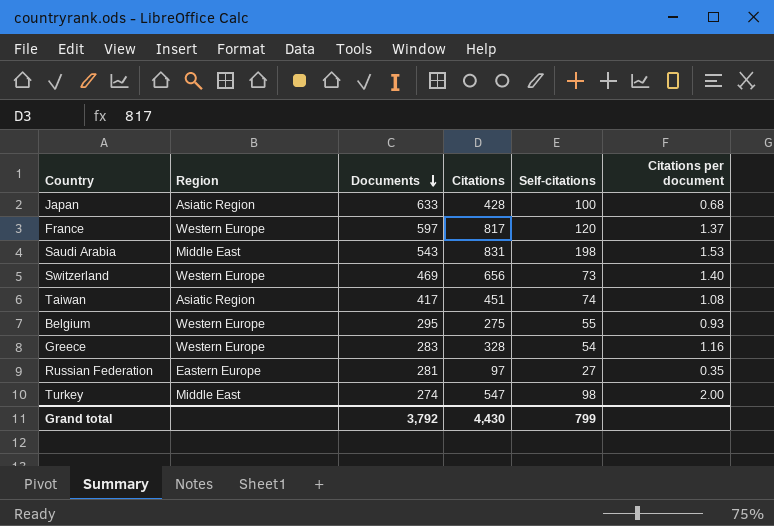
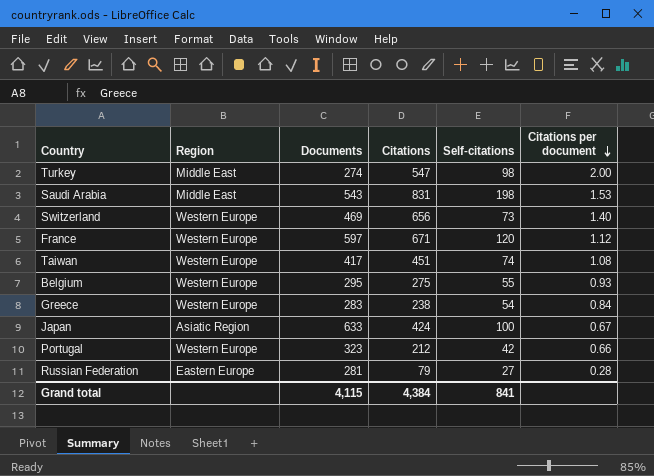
row order: Documents descending -> Citations per document descending
France | Citations: 817 -> 671
France | Citations per document: 1.37 -> 1.12
Taiwan | Region: Asiatic Region -> Western Europe
Greece | Citations: 328 -> 238
Greece | Citations per document: 1.16 -> 0.84
Japan | Citations: 428 -> 424
Japan | Citations per document: 0.68 -> 0.67
row Portugal: none -> Western Europe | 323 | 212 | 42 | 0.66
Russian Federation | Citations: 97 -> 79
Russian Federation | Citations per document: 0.35 -> 0.28
Grand total | Documents: 3,792 -> 4,115
Grand total | Citations: 4,430 -> 4,384
Grand total | Self-citations: 799 -> 841

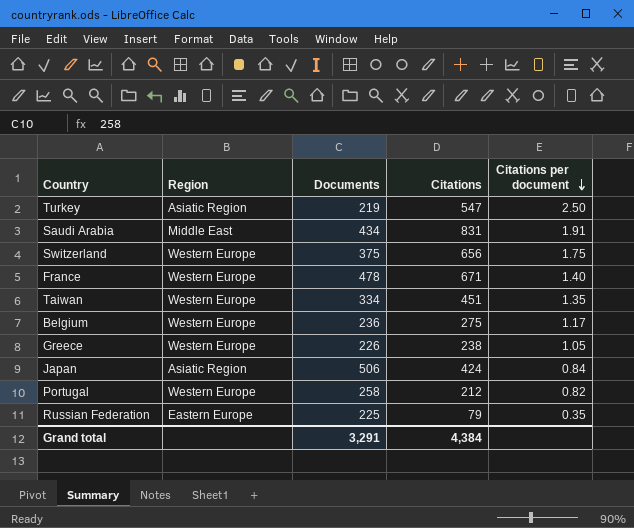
column Self-citations | position: 5 -> none
Turkey | Region: Middle East -> Asiatic Region
Turkey | Documents: 274 -> 219
Turkey | Citations per document: 2.00 -> 2.50
Saudi Arabia | Documents: 543 -> 434
Saudi Arabia | Citations per document: 1.53 -> 1.91
Switzerland | Documents: 469 -> 375
Switzerland | Citations per document: 1.40 -> 1.75
France | Documents: 597 -> 478
France | Citations per document: 1.12 -> 1.40
Taiwan | Documents: 417 -> 334
Taiwan | Citations per document: 1.08 -> 1.35
Belgium | Documents: 295 -> 236
Belgium | Citations per document: 0.93 -> 1.17
Greece | Documents: 283 -> 226
Greece | Citations per document: 0.84 -> 1.05
Japan | Documents: 633 -> 506
Japan | Citations per document: 0.67 -> 0.84
Portugal | Documents: 323 -> 258
Portugal | Citations per document: 0.66 -> 0.82
Russian Federation | Documents: 281 -> 225
Russian Federation | Citations per document: 0.28 -> 0.35
Grand total | Documents: 4,115 -> 3,291

